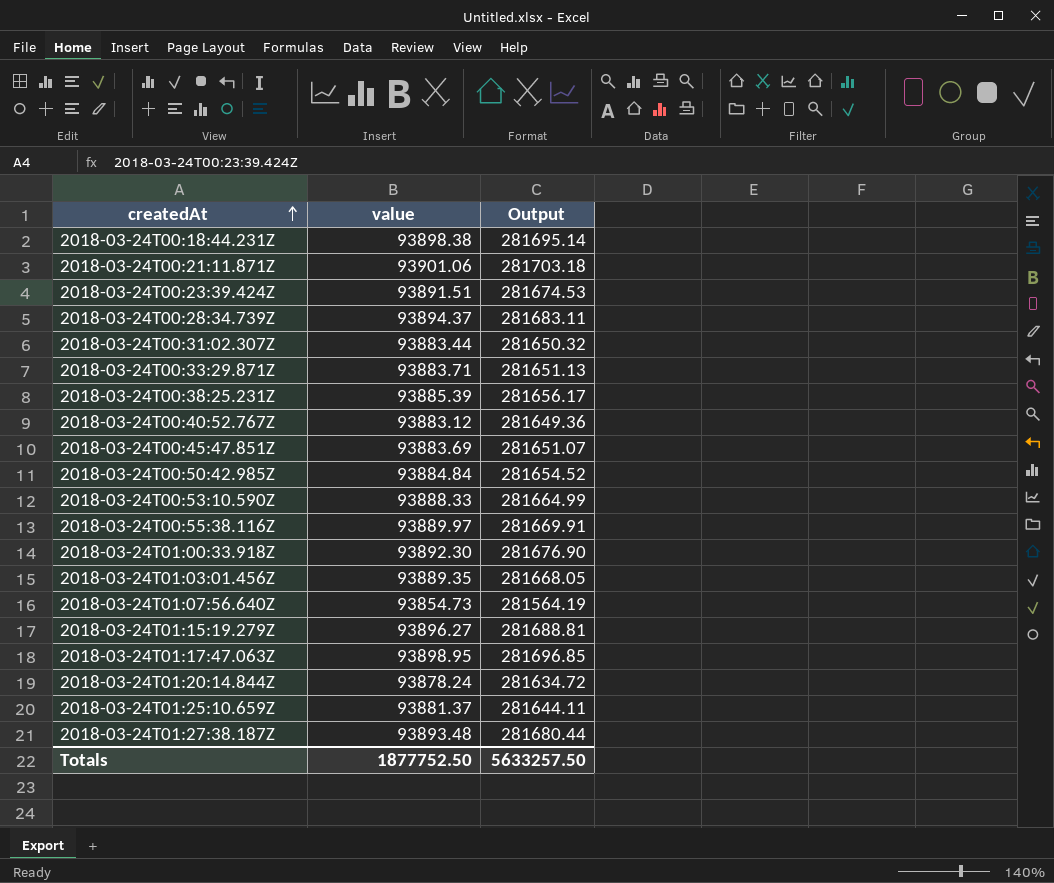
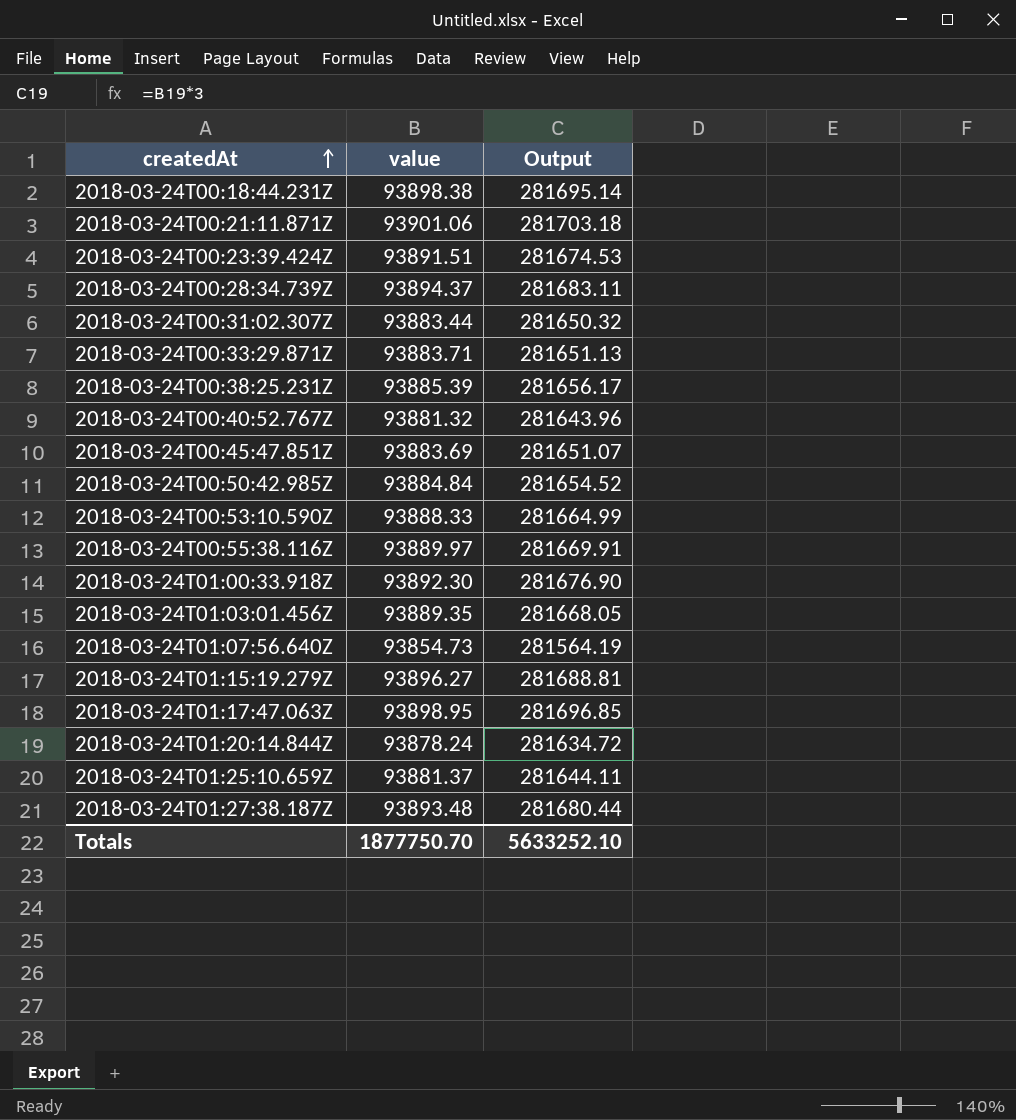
2018-03-24T00:40:52.767Z | value: 93883.12 -> 93881.32
2018-03-24T00:40:52.767Z | Output: 281649.36 -> 281643.96
Totals | value: 1877752.50 -> 1877750.70
Totals | Output: 5633257.50 -> 5633252.10

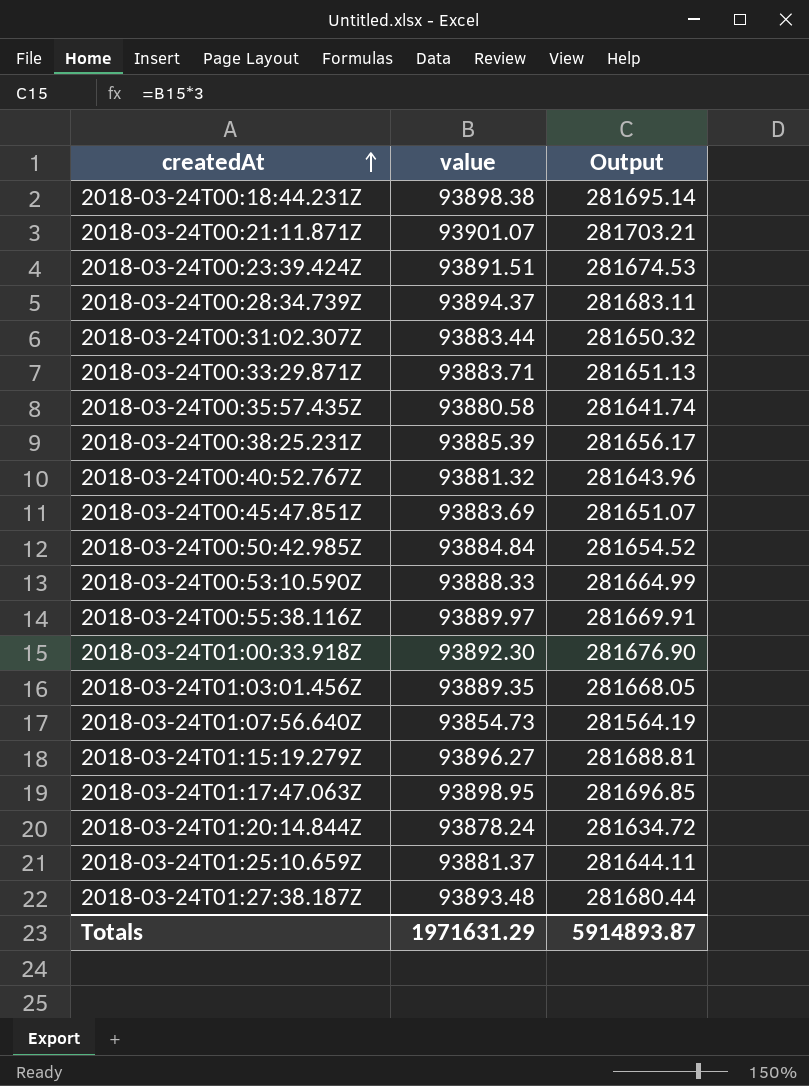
2018-03-24T00:21:11.871Z | value: 93901.06 -> 93901.07
2018-03-24T00:21:11.871Z | Output: 281703.18 -> 281703.21
row 2018-03-24T00:35:57.435Z: none -> 93880.58 | 281641.74
Totals | value: 1877750.70 -> 1971631.29
Totals | Output: 5633252.10 -> 5914893.87

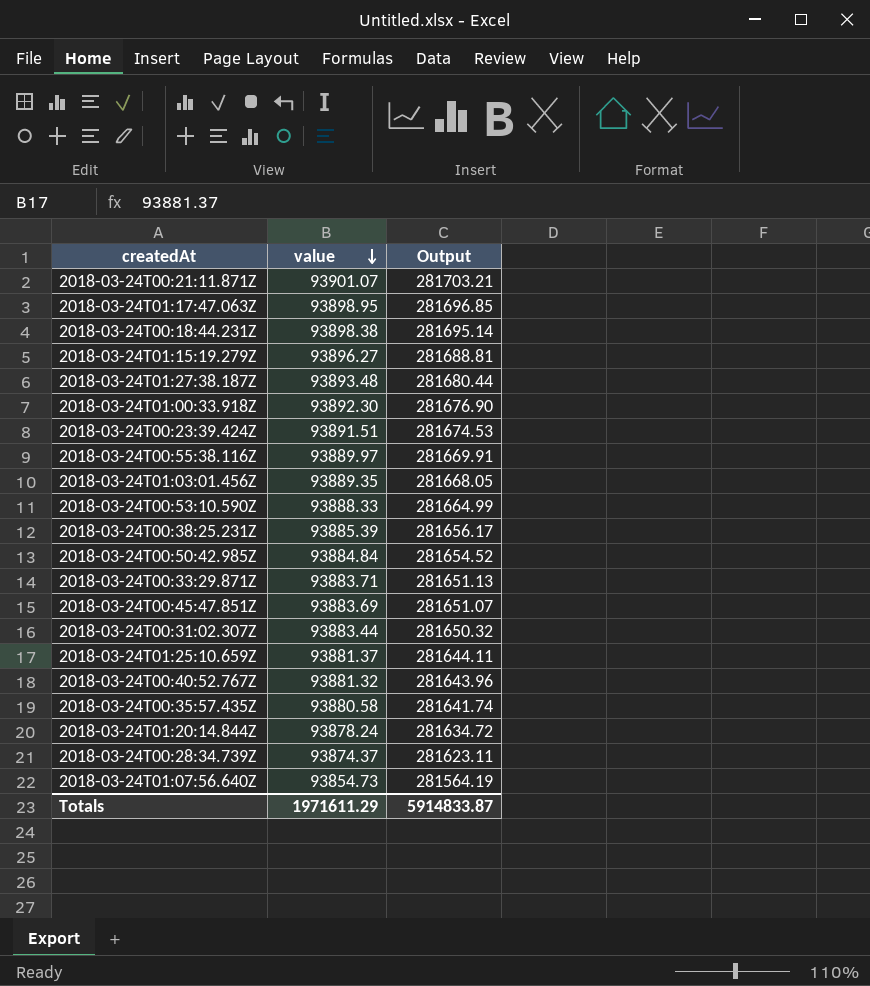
row order: createdAt ascending -> value descending
2018-03-24T00:28:34.739Z | value: 93894.37 -> 93874.37
2018-03-24T00:28:34.739Z | Output: 281683.11 -> 281623.11
Totals | value: 1971631.29 -> 1971611.29
Totals | Output: 5914893.87 -> 5914833.87

